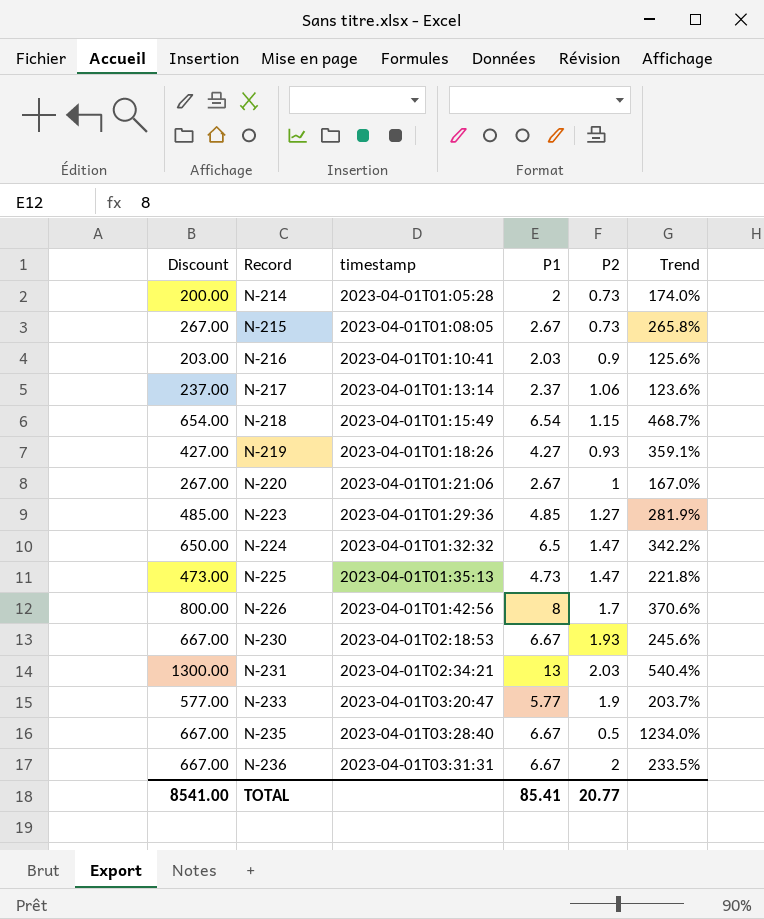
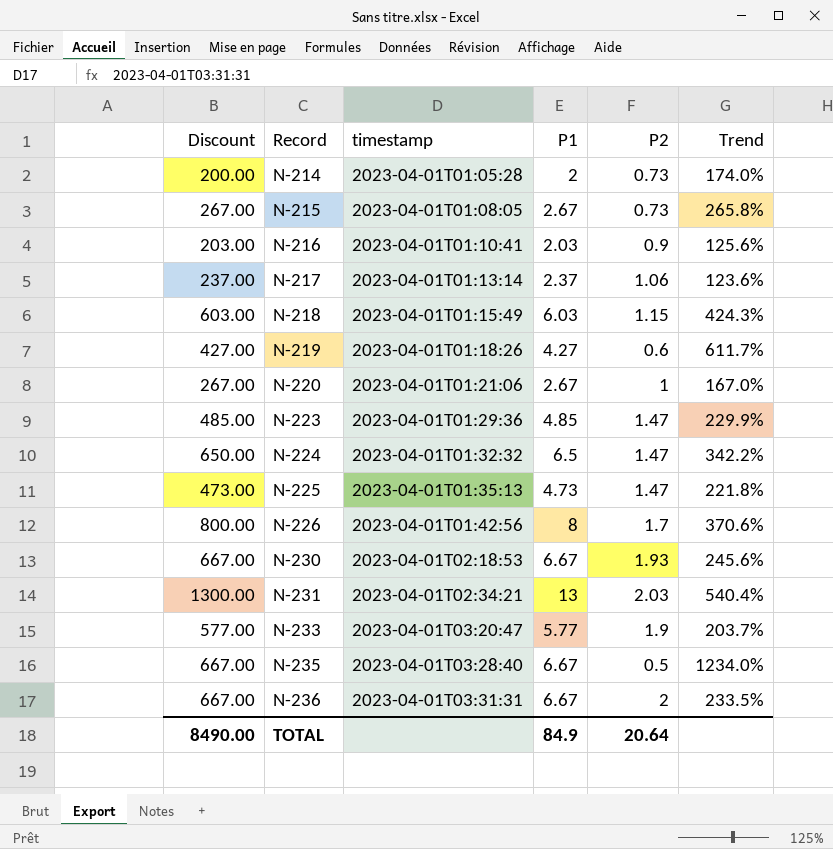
N-218 | Discount: 654.00 -> 603.00
N-218 | P1: 6.54 -> 6.03
N-218 | Trend: 468.7% -> 424.3%
N-219 | P2: 0.93 -> 0.6
N-219 | Trend: 359.1% -> 611.7%
N-223 | P2: 1.27 -> 1.47
N-223 | Trend: 281.9% -> 229.9%
TOTAL | Discount: 8541.00 -> 8490.00
TOTAL | P1: 85.41 -> 84.9
TOTAL | P2: 20.77 -> 20.64

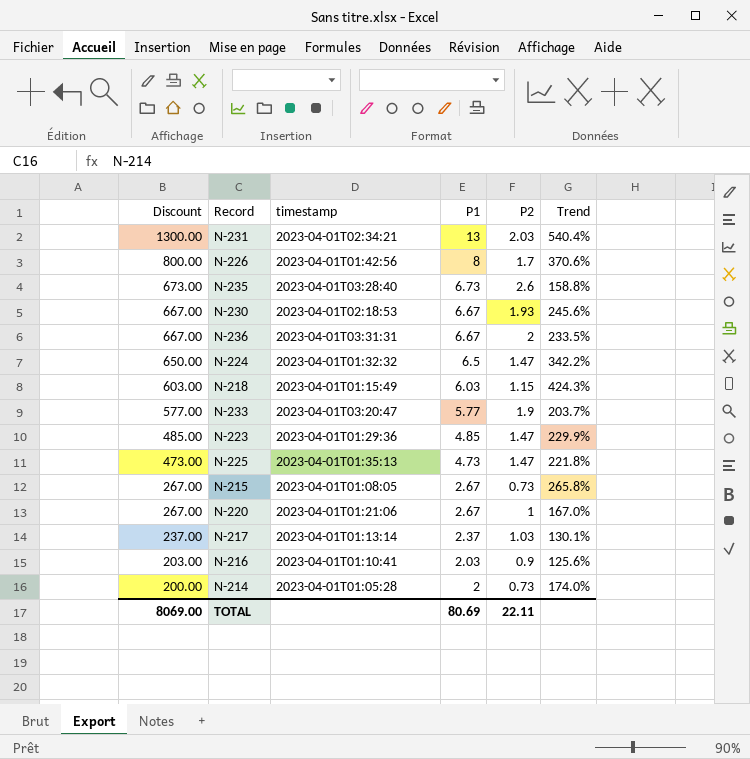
row order: Record ascending -> Discount descending
row N-219: 427.00 | 2023-04-01T01:18:26 | 4.27 | 0.6 | 611.7% -> none
N-235 | Discount: 667.00 -> 673.00
N-235 | P1: 6.67 -> 6.73
N-235 | P2: 0.5 -> 2.6
N-235 | Trend: 1234.0% -> 158.8%
N-217 | P2: 1.06 -> 1.03
N-217 | Trend: 123.6% -> 130.1%
TOTAL | Discount: 8490.00 -> 8069.00
TOTAL | P1: 84.9 -> 80.69
TOTAL | P2: 20.64 -> 22.11

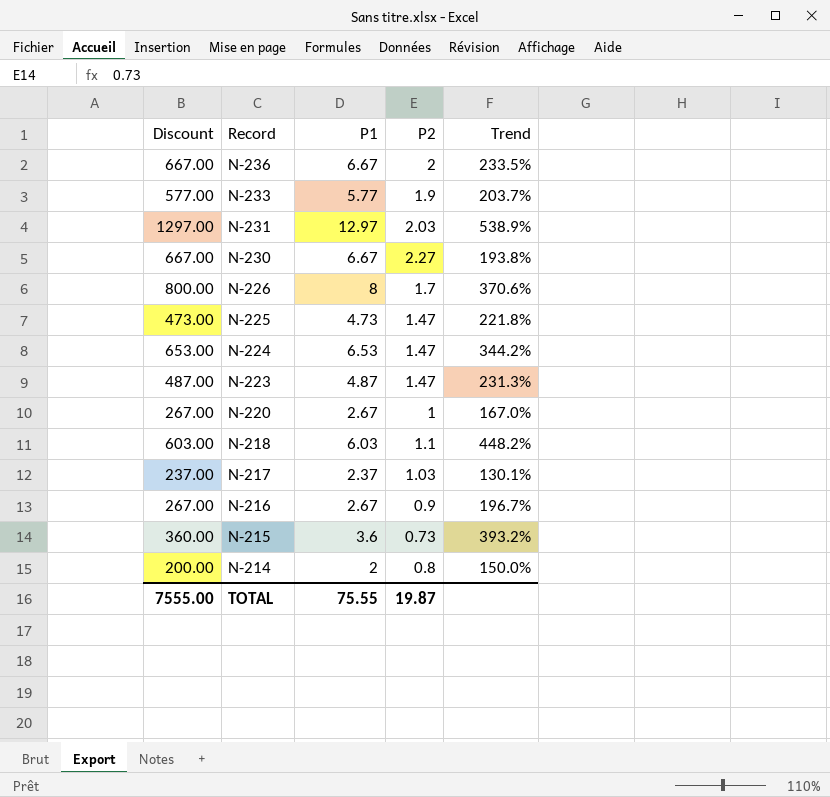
row order: Discount descending -> Record descending
column timestamp | position: 3 -> none
row N-235: 673.00 | 2023-04-01T03:28:40 | 6.73 | 2.6 | 158.8% -> none
N-231 | Discount: 1300.00 -> 1297.00
N-231 | P1: 13 -> 12.97
N-231 | Trend: 540.4% -> 538.9%
N-230 | P2: 1.93 -> 2.27
N-230 | Trend: 245.6% -> 193.8%
N-224 | Discount: 650.00 -> 653.00
N-224 | P1: 6.5 -> 6.53
N-224 | Trend: 342.2% -> 344.2%
N-223 | Discount: 485.00 -> 487.00
N-223 | P1: 4.85 -> 4.87
N-223 | Trend: 229.9% -> 231.3%
N-218 | P2: 1.15 -> 1.1
N-218 | Trend: 424.3% -> 448.2%
N-216 | Discount: 203.00 -> 267.00
N-216 | P1: 2.03 -> 2.67
N-216 | Trend: 125.6% -> 196.7%
N-215 | Discount: 267.00 -> 360.00
N-215 | P1: 2.67 -> 3.6
N-215 | Trend: 265.8% -> 393.2%
N-214 | P2: 0.73 -> 0.8
N-214 | Trend: 174.0% -> 150.0%
TOTAL | Discount: 8069.00 -> 7555.00
TOTAL | P1: 80.69 -> 75.55
TOTAL | P2: 22.11 -> 19.87

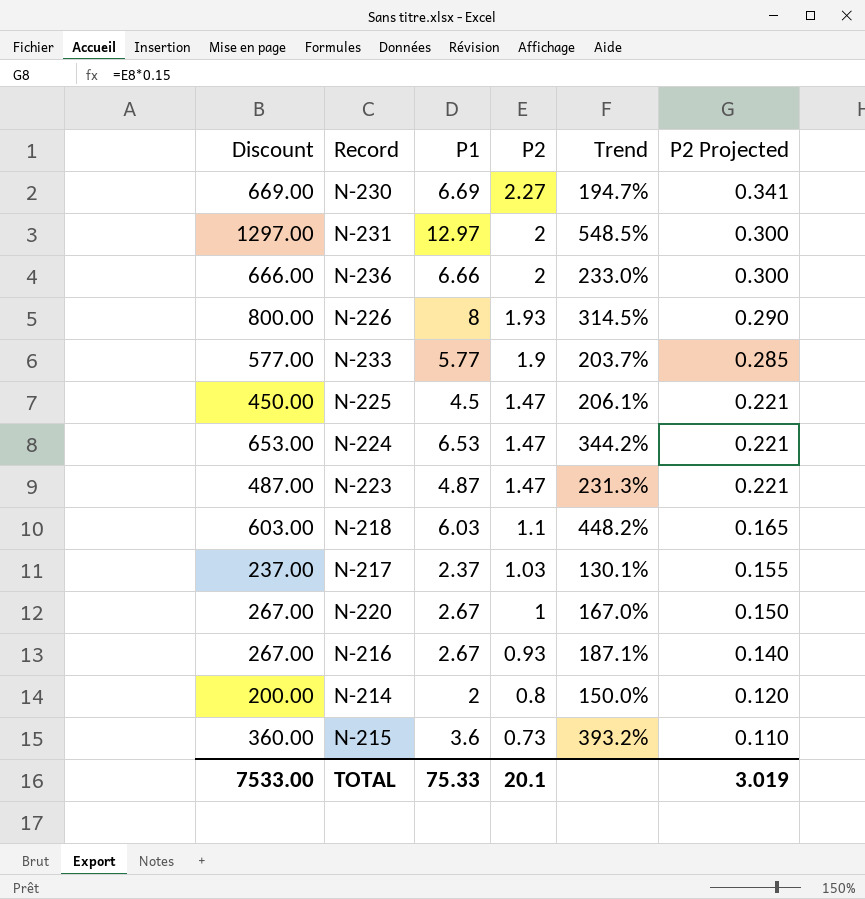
row order: Record descending -> P2 descending
column P2 Projected | formula: none -> [P2] * 0.15
N-230 | Discount: 667.00 -> 669.00
N-230 | P1: 6.67 -> 6.69
N-230 | Trend: 193.8% -> 194.7%
N-231 | P2: 2.03 -> 2
N-231 | Trend: 538.9% -> 548.5%
N-236 | Discount: 667.00 -> 666.00
N-236 | P1: 6.67 -> 6.66
N-236 | Trend: 233.5% -> 233.0%
N-226 | P2: 1.7 -> 1.93
N-226 | Trend: 370.6% -> 314.5%
N-225 | Discount: 473.00 -> 450.00
N-225 | P1: 4.73 -> 4.5
N-225 | Trend: 221.8% -> 206.1%
N-216 | P2: 0.9 -> 0.93
N-216 | Trend: 196.7% -> 187.1%
TOTAL | Discount: 7555.00 -> 7533.00
TOTAL | P1: 75.55 -> 75.33
TOTAL | P2: 19.87 -> 20.1

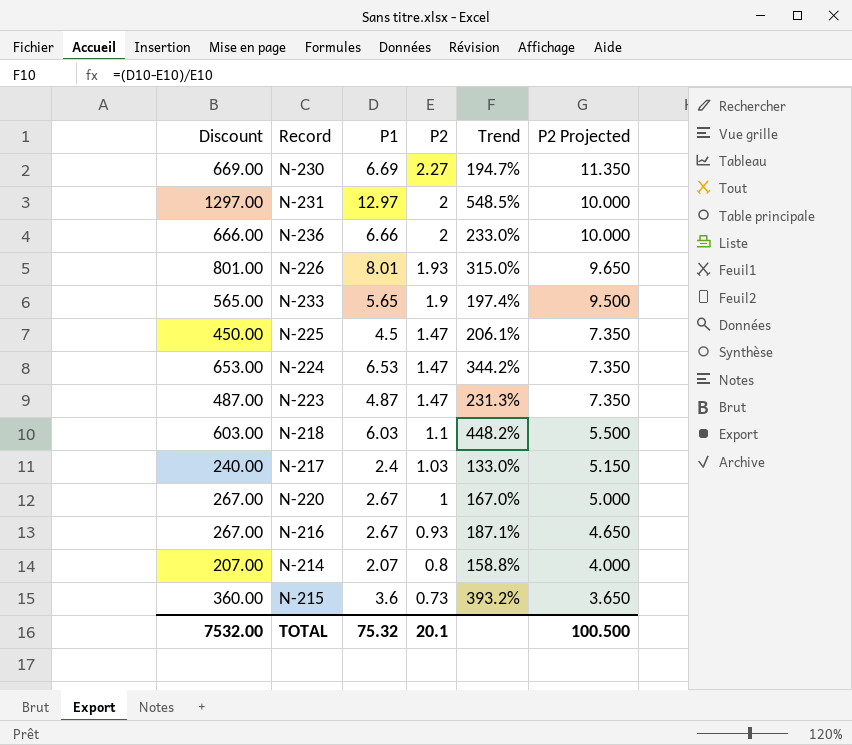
column P2 Projected | formula: [P2] * 0.15 -> [P2] * 5
N-226 | Discount: 800.00 -> 801.00
N-226 | P1: 8 -> 8.01
N-226 | Trend: 314.5% -> 315.0%
N-233 | Discount: 577.00 -> 565.00
N-233 | P1: 5.77 -> 5.65
N-233 | Trend: 203.7% -> 197.4%
N-217 | Discount: 237.00 -> 240.00
N-217 | P1: 2.37 -> 2.4
N-217 | Trend: 130.1% -> 133.0%
N-214 | Discount: 200.00 -> 207.00
N-214 | P1: 2 -> 2.07
N-214 | Trend: 150.0% -> 158.8%
TOTAL | Discount: 7533.00 -> 7532.00
TOTAL | P1: 75.33 -> 75.32
TOTAL | P2 Projected: 3.019 -> 100.500

